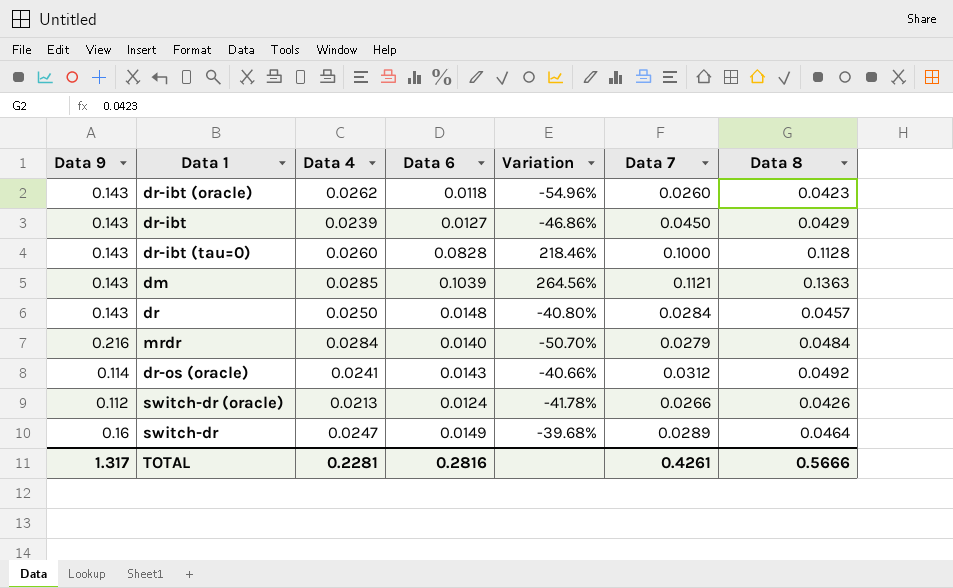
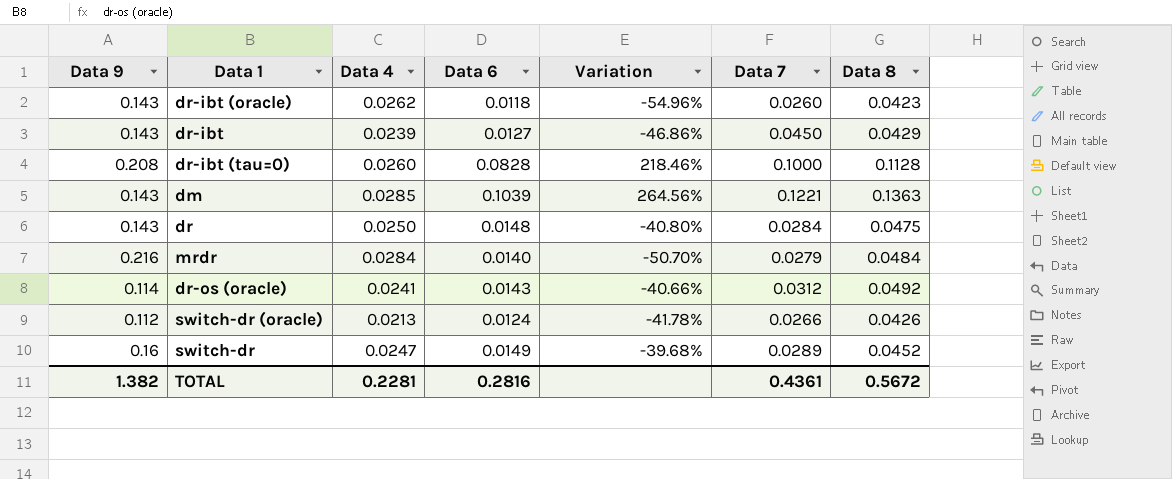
dr-ibt (tau=0) | Data 9: 0.143 -> 0.208
dm | Data 7: 0.1121 -> 0.1221
dr | Data 8: 0.0457 -> 0.0475
switch-dr | Data 8: 0.0464 -> 0.0452
TOTAL | Data 9: 1.317 -> 1.382
TOTAL | Data 7: 0.4261 -> 0.4361
TOTAL | Data 8: 0.5666 -> 0.5672

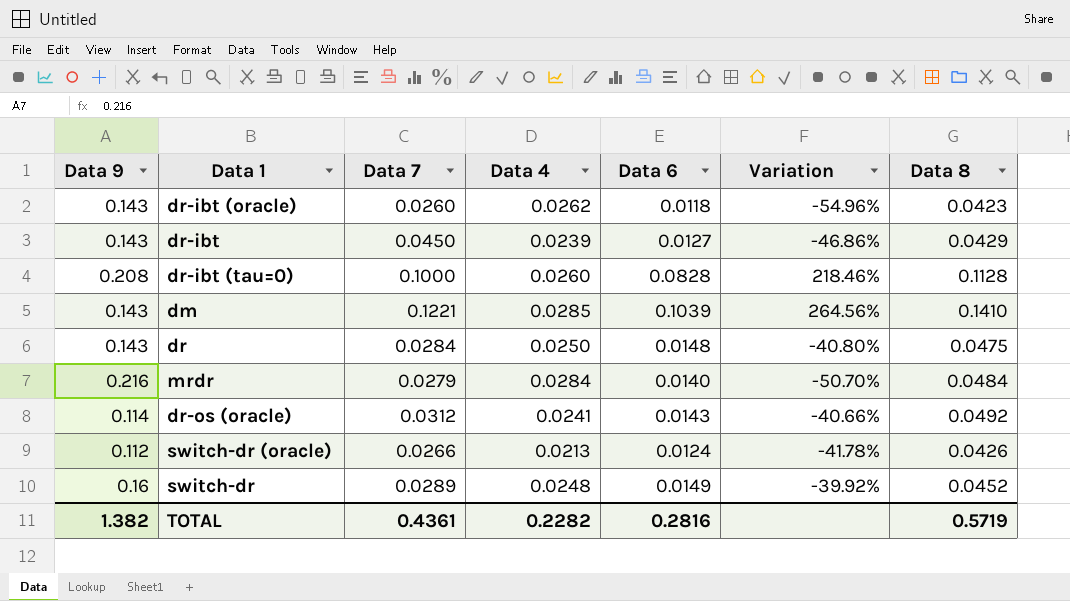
column Data 7 | position: 6 -> 3
dm | Data 8: 0.1363 -> 0.1410
switch-dr | Data 4: 0.0247 -> 0.0248
switch-dr | Variation: -39.68% -> -39.92%
TOTAL | Data 4: 0.2281 -> 0.2282
TOTAL | Data 8: 0.5672 -> 0.5719

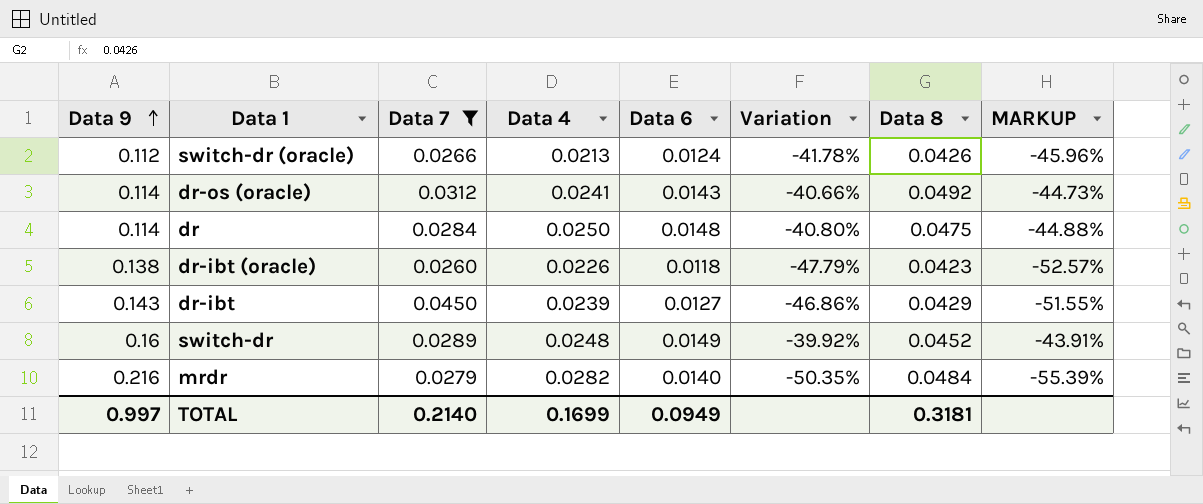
filter: none -> Data 7 <= 0.0450
row order: none -> Data 9 ascending
column MARKUP | formula: none -> [Variation] * 1.1
dr | Data 9: 0.143 -> 0.114
dr-ibt (oracle) | Data 9: 0.143 -> 0.138
dr-ibt (oracle) | Data 4: 0.0262 -> 0.0226
dr-ibt (oracle) | Variation: -54.96% -> -47.79%
mrdr | Data 4: 0.0284 -> 0.0282
mrdr | Variation: -50.70% -> -50.35%
TOTAL | Data 9: 1.382 -> 0.997
TOTAL | Data 7: 0.4361 -> 0.2140
TOTAL | Data 4: 0.2282 -> 0.1699
TOTAL | Data 6: 0.2816 -> 0.0949
TOTAL | Data 8: 0.5719 -> 0.3181

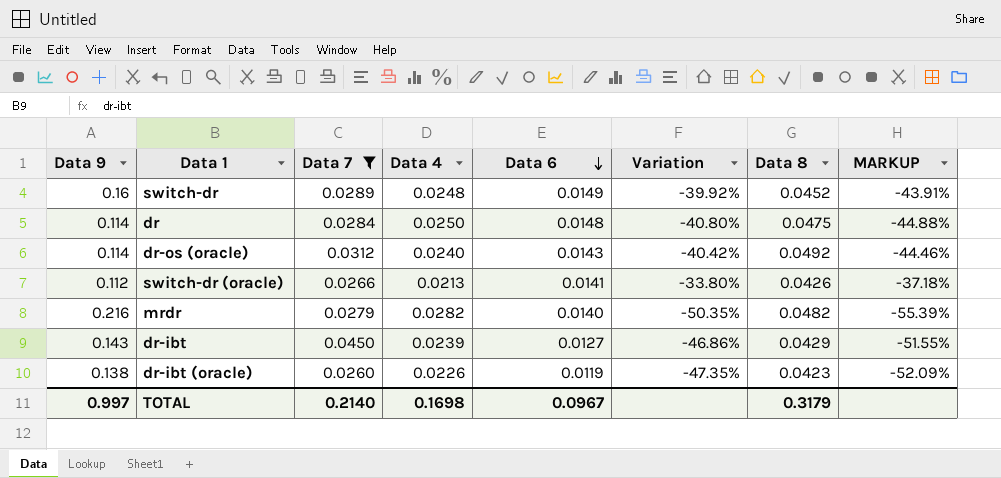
row order: Data 9 ascending -> Data 6 descending
dr-os (oracle) | Data 4: 0.0241 -> 0.0240
dr-os (oracle) | Variation: -40.66% -> -40.42%
dr-os (oracle) | MARKUP: -44.73% -> -44.46%
switch-dr (oracle) | Data 6: 0.0124 -> 0.0141
switch-dr (oracle) | Variation: -41.78% -> -33.80%
switch-dr (oracle) | MARKUP: -45.96% -> -37.18%
mrdr | Data 8: 0.0484 -> 0.0482
dr-ibt (oracle) | Data 6: 0.0118 -> 0.0119
dr-ibt (oracle) | Variation: -47.79% -> -47.35%
dr-ibt (oracle) | MARKUP: -52.57% -> -52.09%
TOTAL | Data 4: 0.1699 -> 0.1698
TOTAL | Data 6: 0.0949 -> 0.0967
TOTAL | Data 8: 0.3181 -> 0.3179

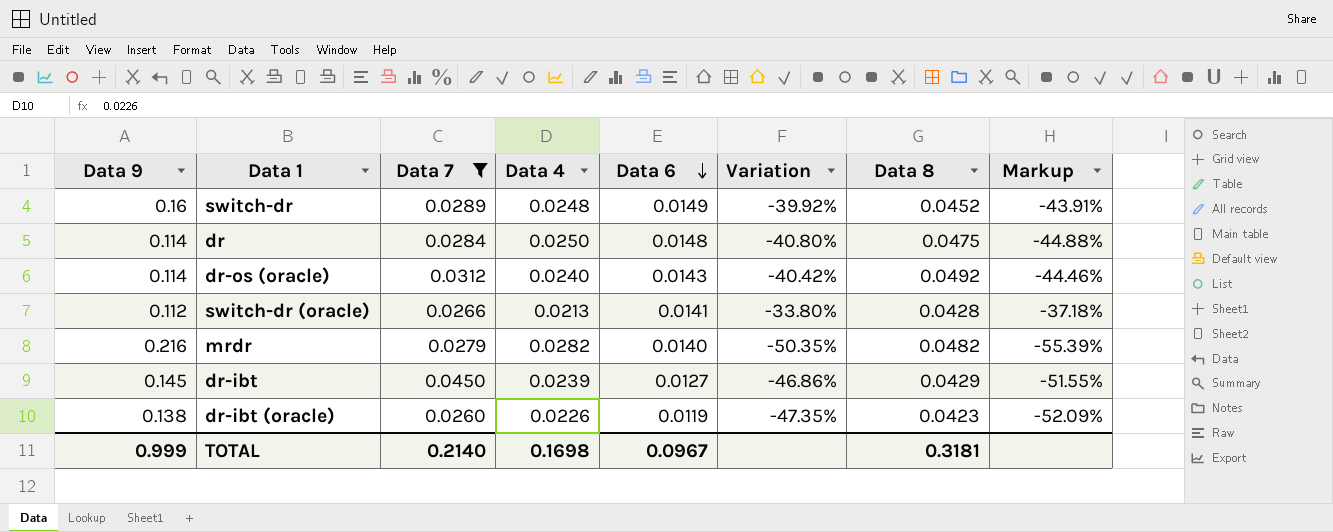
column name: MARKUP -> Markup
switch-dr (oracle) | Data 8: 0.0426 -> 0.0428
dr-ibt | Data 9: 0.143 -> 0.145
TOTAL | Data 9: 0.997 -> 0.999
TOTAL | Data 8: 0.3179 -> 0.3181

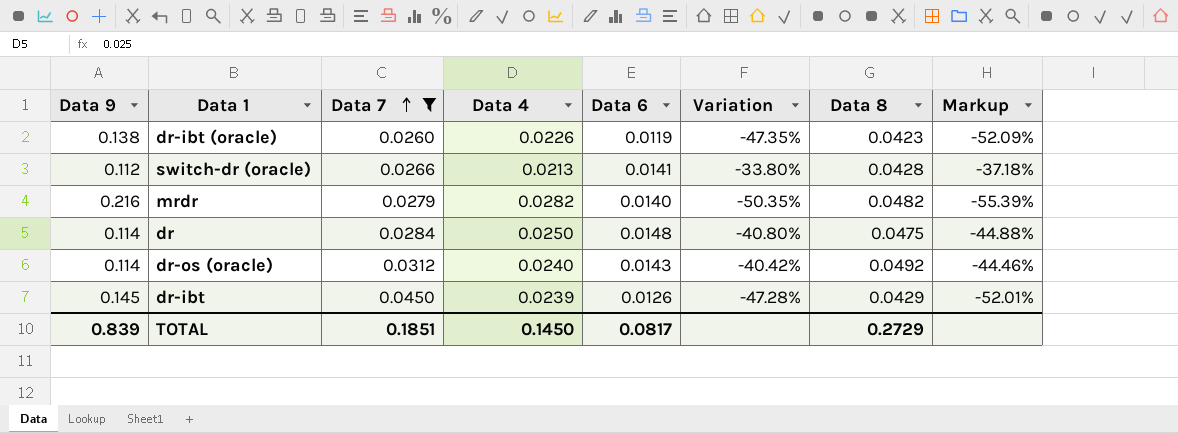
row order: Data 6 descending -> Data 7 ascending
row switch-dr: 0.16 | 0.0289 | 0.0248 | 0.0149 | -39.92% | 0.0452 | -43.91% -> none
dr-ibt | Data 6: 0.0127 -> 0.0126
dr-ibt | Variation: -46.86% -> -47.28%
dr-ibt | Markup: -51.55% -> -52.01%
TOTAL | Data 9: 0.999 -> 0.839
TOTAL | Data 7: 0.2140 -> 0.1851
TOTAL | Data 4: 0.1698 -> 0.1450
TOTAL | Data 6: 0.0967 -> 0.0817
TOTAL | Data 8: 0.3181 -> 0.2729

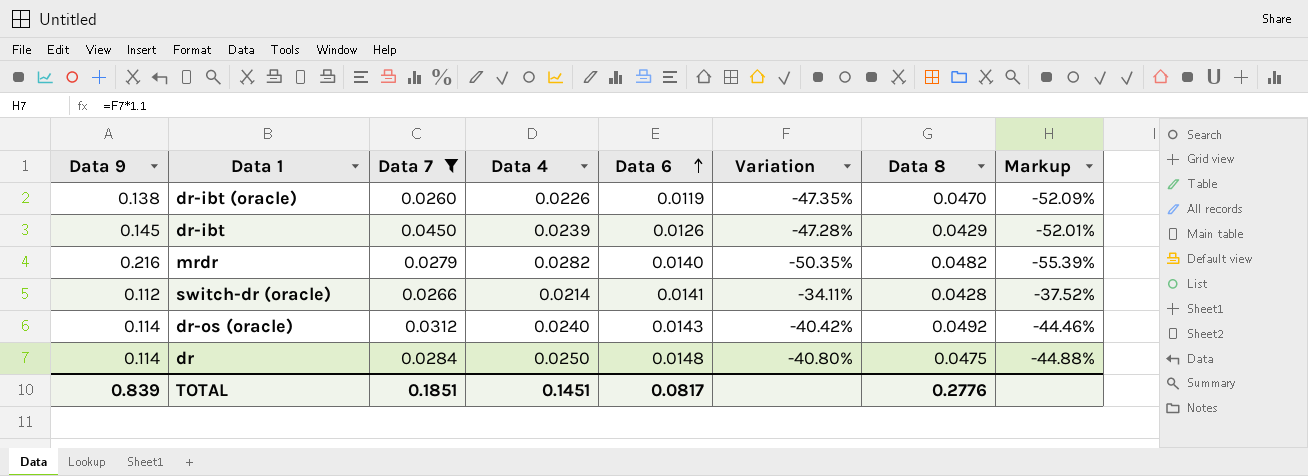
row order: Data 7 ascending -> Data 6 ascending
dr-ibt (oracle) | Data 8: 0.0423 -> 0.0470
switch-dr (oracle) | Data 4: 0.0213 -> 0.0214
switch-dr (oracle) | Variation: -33.80% -> -34.11%
switch-dr (oracle) | Markup: -37.18% -> -37.52%
TOTAL | Data 4: 0.1450 -> 0.1451
TOTAL | Data 8: 0.2729 -> 0.2776

